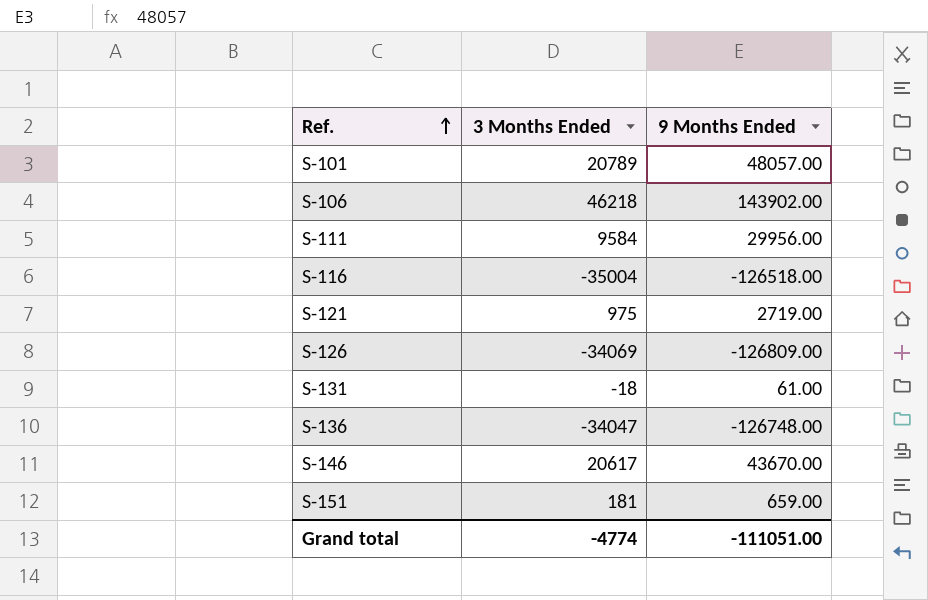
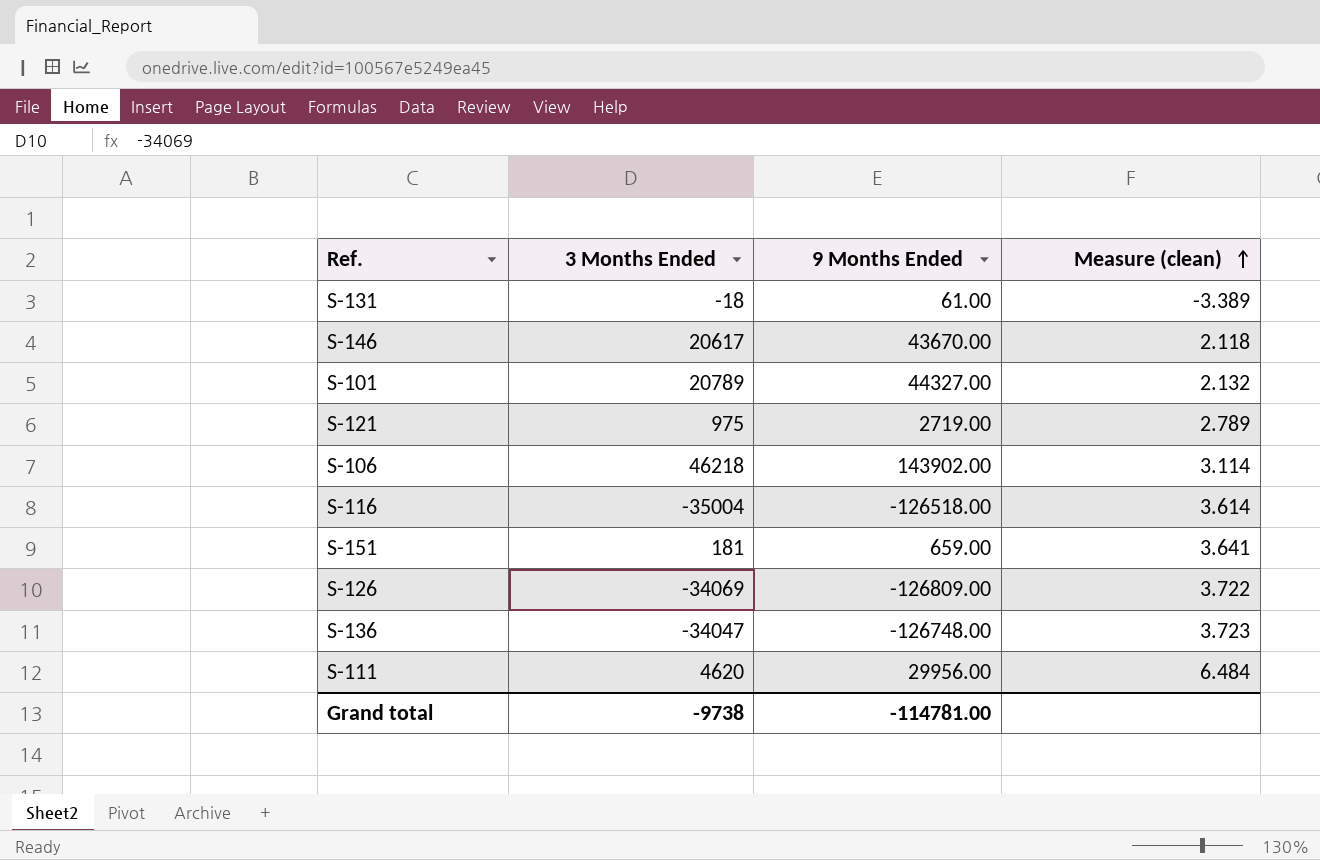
row order: Ref. ascending -> Measure (clean) ascending
column Measure (clean) | formula: none -> [9 Months Ended] / [3 Months Ended]
S-101 | 9 Months Ended: 48057.00 -> 44327.00
S-111 | 3 Months Ended: 9584 -> 4620
Grand total | 3 Months Ended: -4774 -> -9738
Grand total | 9 Months Ended: -111051.00 -> -114781.00

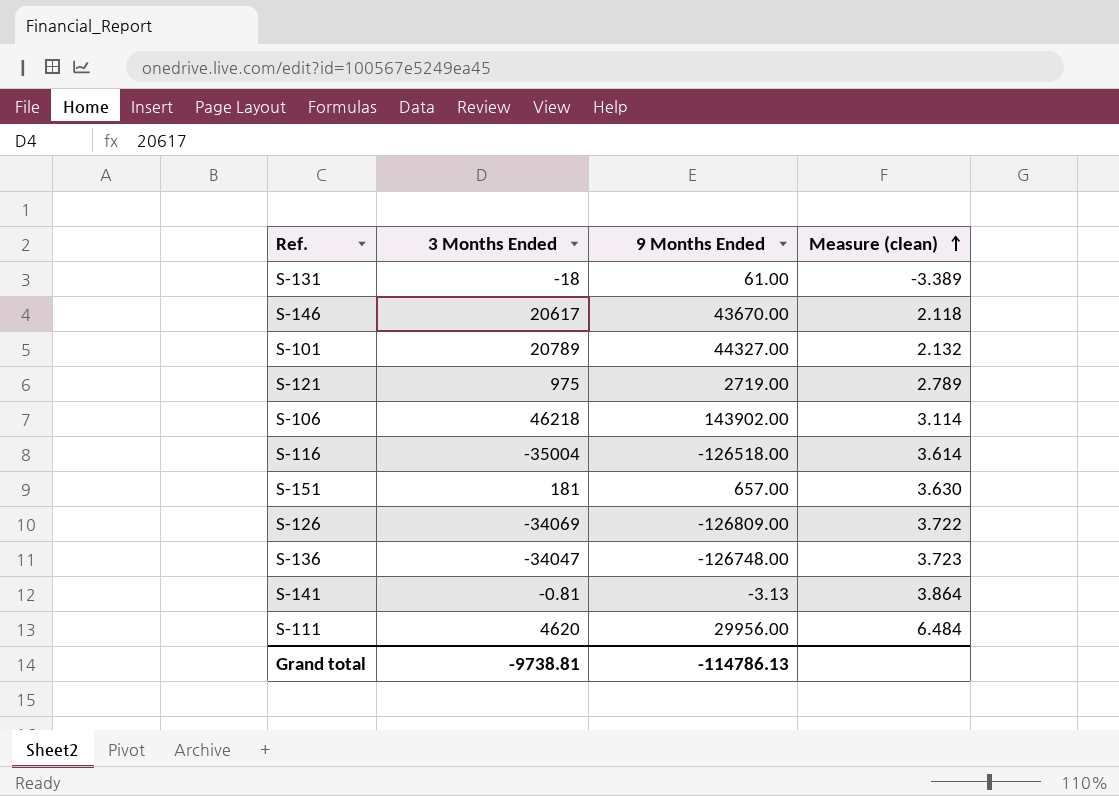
S-151 | 9 Months Ended: 659.00 -> 657.00
S-151 | Measure (clean): 3.641 -> 3.630
row S-141: none -> -0.81 | -3.13 | 3.864
Grand total | 3 Months Ended: -9738 -> -9738.81
Grand total | 9 Months Ended: -114781.00 -> -114786.13

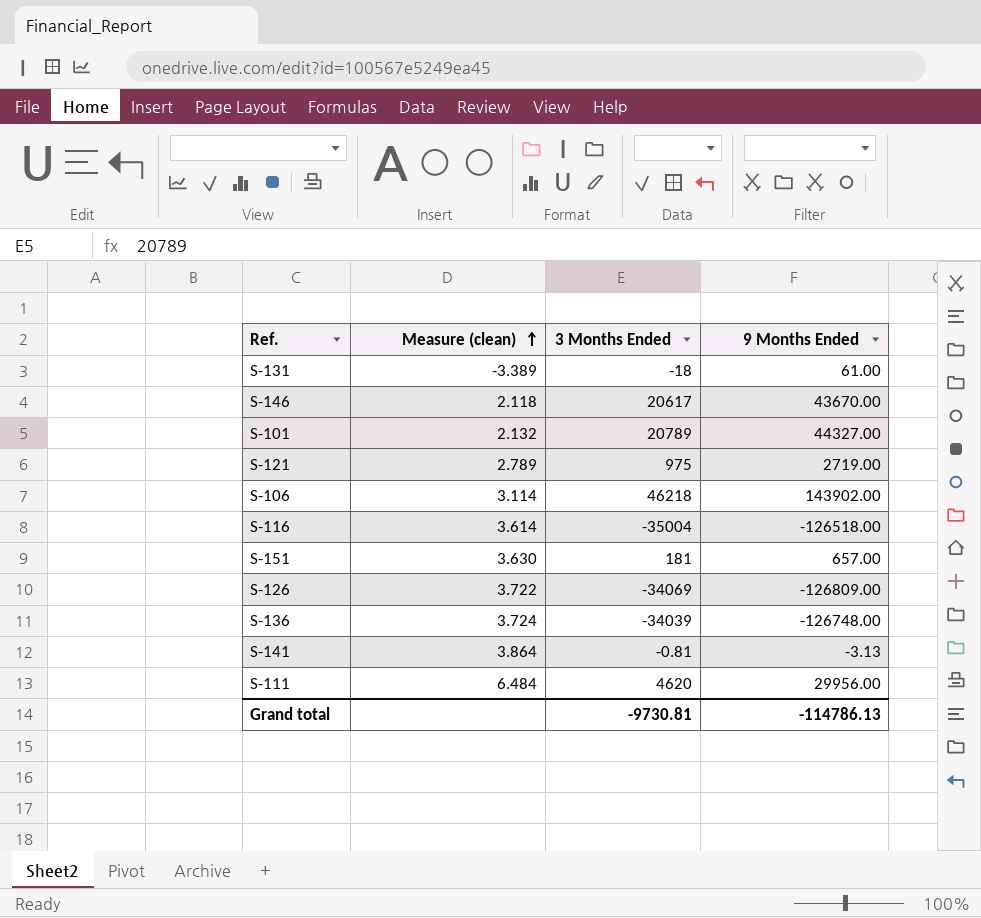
column Measure (clean) | position: 4 -> 2
S-136 | Measure (clean): 3.723 -> 3.724
S-136 | 3 Months Ended: -34047 -> -34039
Grand total | 3 Months Ended: -9738.81 -> -9730.81

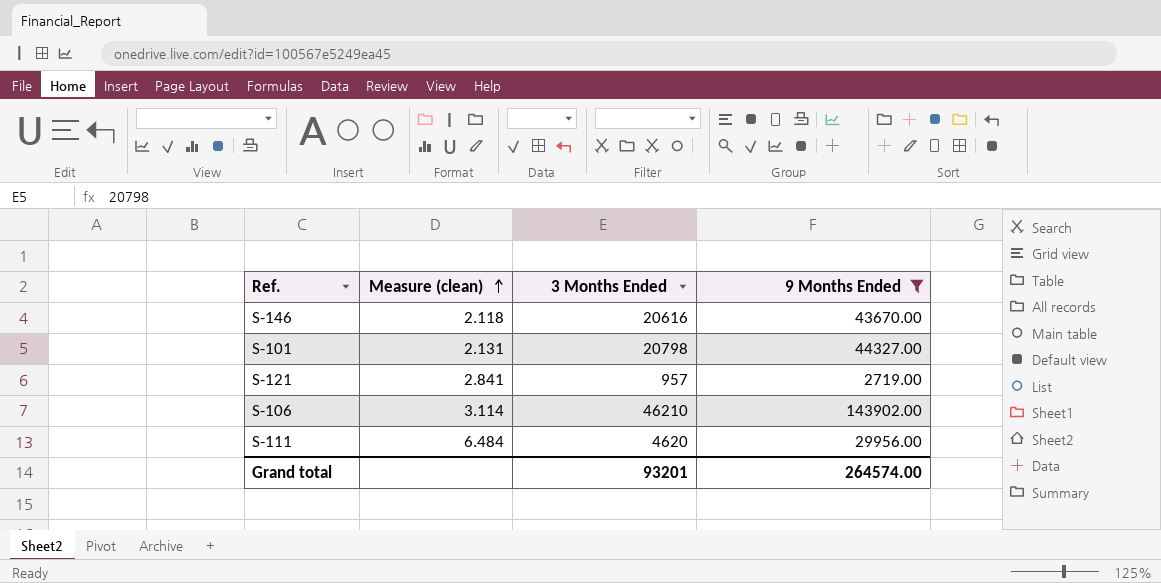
filter: none -> 9 Months Ended >= 2719.00
S-146 | 3 Months Ended: 20617 -> 20616
S-101 | Measure (clean): 2.132 -> 2.131
S-101 | 3 Months Ended: 20789 -> 20798
S-121 | Measure (clean): 2.789 -> 2.841
S-121 | 3 Months Ended: 975 -> 957
S-106 | 3 Months Ended: 46218 -> 46210
Grand total | 3 Months Ended: -9730.81 -> 93201
Grand total | 9 Months Ended: -114786.13 -> 264574.00

